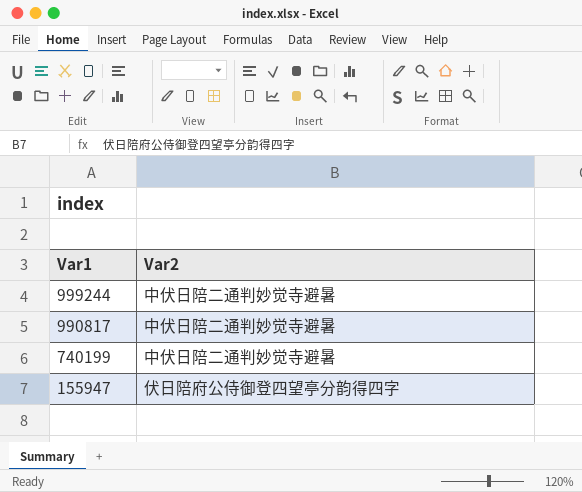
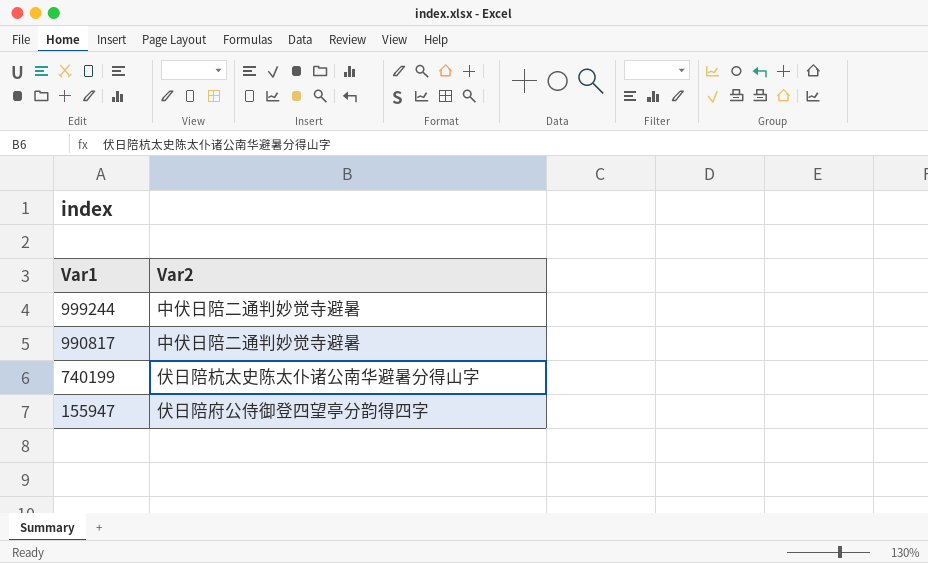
740199 | Var2: 中伏日陪二通判妙觉寺避暑 -> 伏日陪杭太史陈太仆诸公南华避暑分得山字

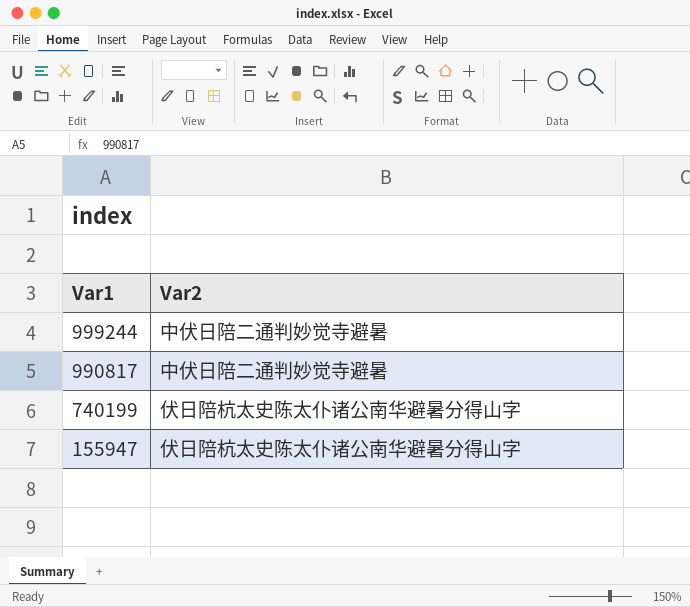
155947 | Var2: 伏日陪府公侍御登四望亭分韵得四字 -> 伏日陪杭太史陈太仆诸公南华避暑分得山字

